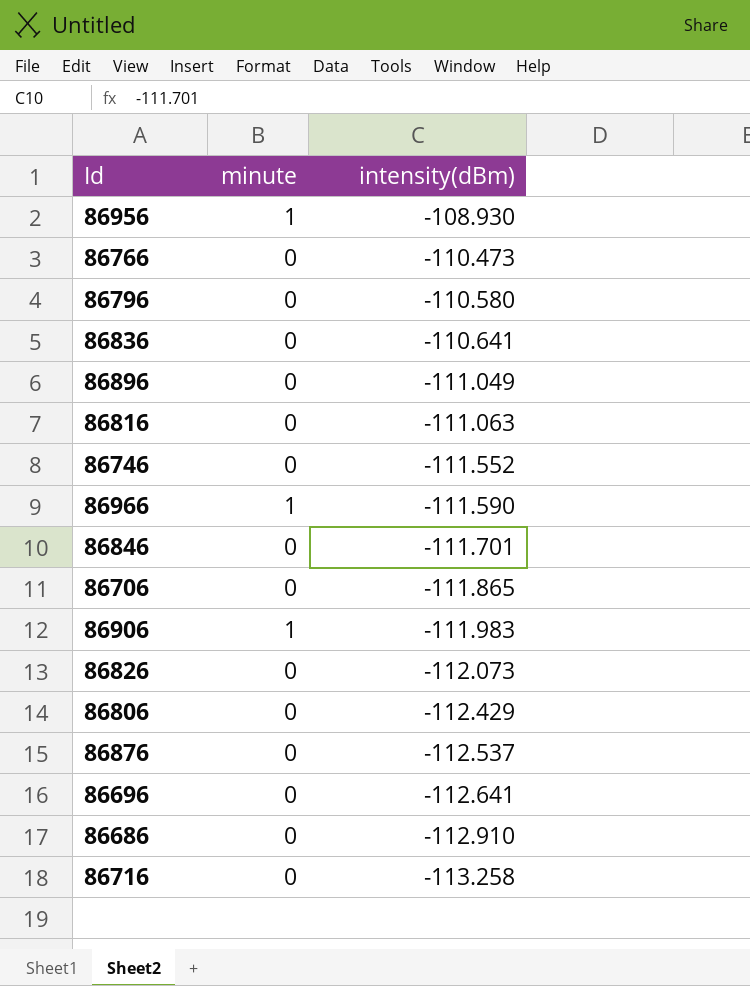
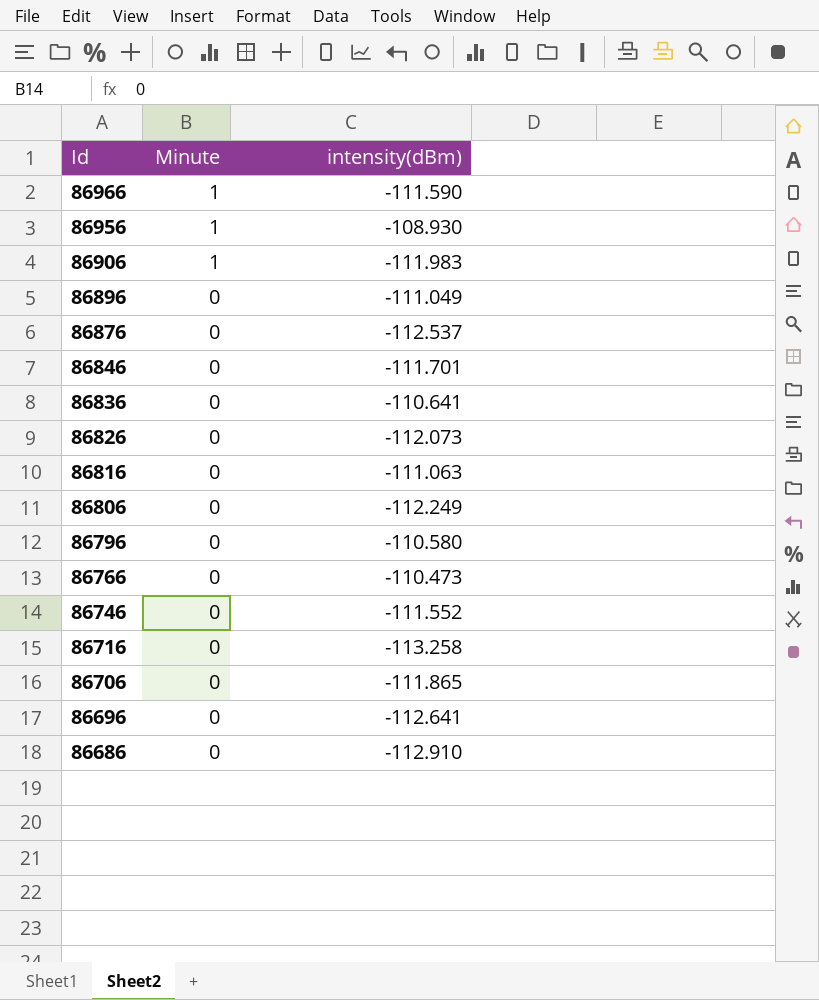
row order: intensity(dBm) descending -> Id descending
column name: minute -> Minute
86806 | intensity(dBm): -112.429 -> -112.249

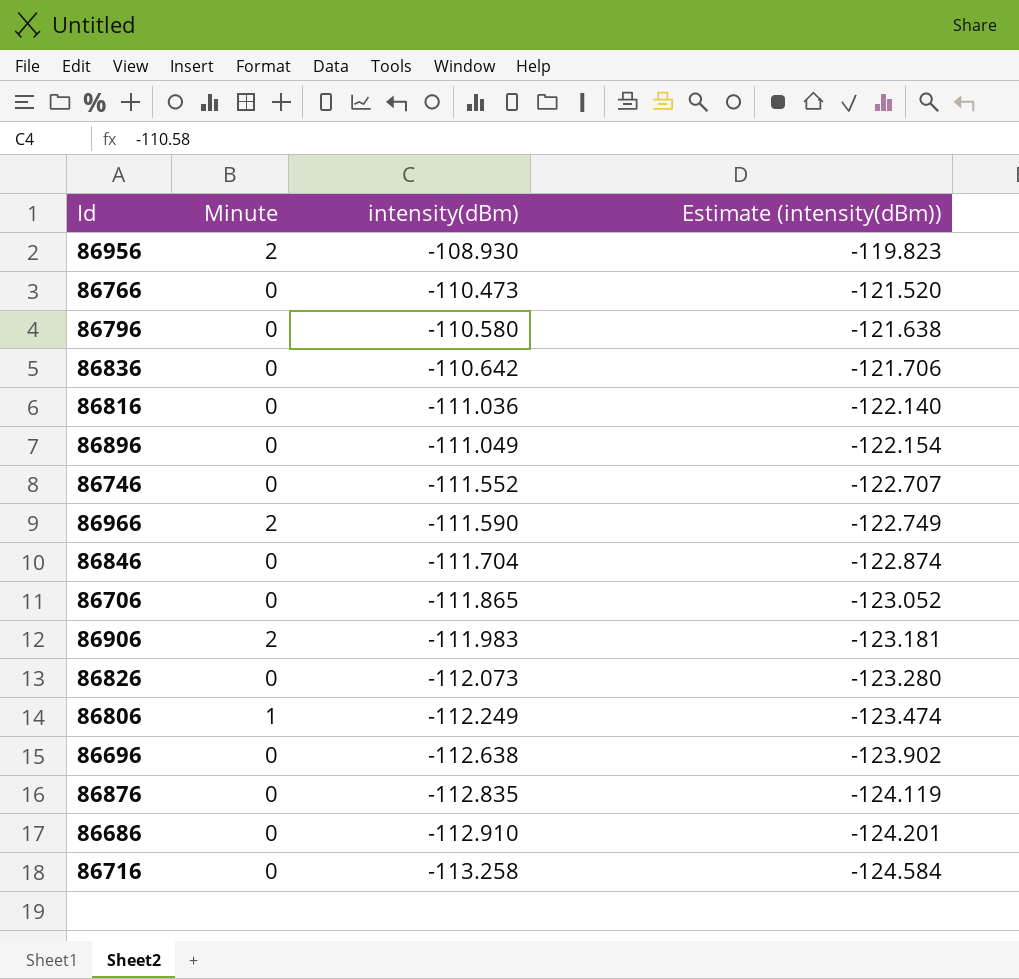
row order: Id descending -> intensity(dBm) descending
column Estimate (intensity(dBm)) | formula: none -> [intensity(dBm)] * 1.1
86956 | Minute: 1 -> 2
86836 | intensity(dBm): -110.641 -> -110.642
86816 | intensity(dBm): -111.063 -> -111.036
86966 | Minute: 1 -> 2
86846 | intensity(dBm): -111.701 -> -111.704
86906 | Minute: 1 -> 2
86806 | Minute: 0 -> 1
86696 | intensity(dBm): -112.641 -> -112.638
86876 | intensity(dBm): -112.537 -> -112.835

